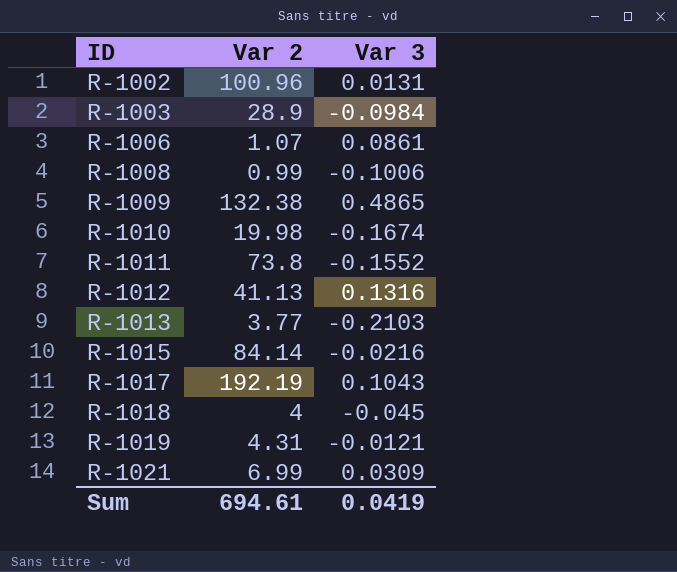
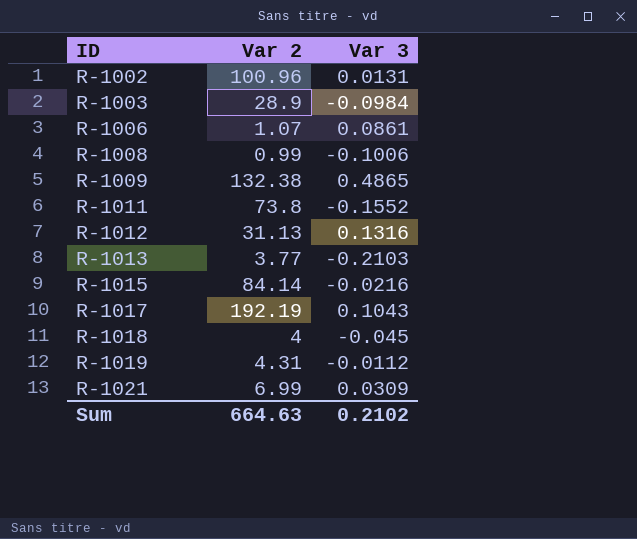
row R-1010: 19.98 | -0.1674 -> none
R-1012 | Var 2: 41.13 -> 31.13
R-1019 | Var 3: -0.0121 -> -0.0112
Sum | Var 2: 694.61 -> 664.63
Sum | Var 3: 0.0419 -> 0.2102

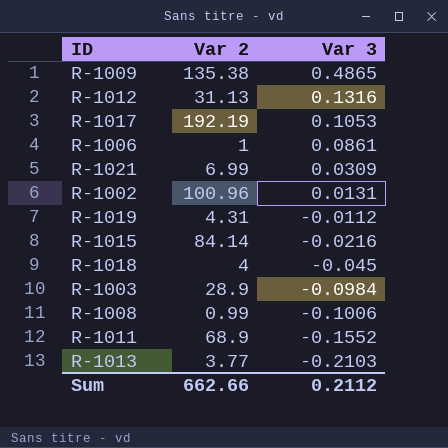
row order: ID ascending -> Var 3 descending
R-1009 | Var 2: 132.38 -> 135.38
R-1017 | Var 3: 0.1043 -> 0.1053
R-1006 | Var 2: 1.07 -> 1
R-1011 | Var 2: 73.8 -> 68.9
Sum | Var 2: 664.63 -> 662.66
Sum | Var 3: 0.2102 -> 0.2112

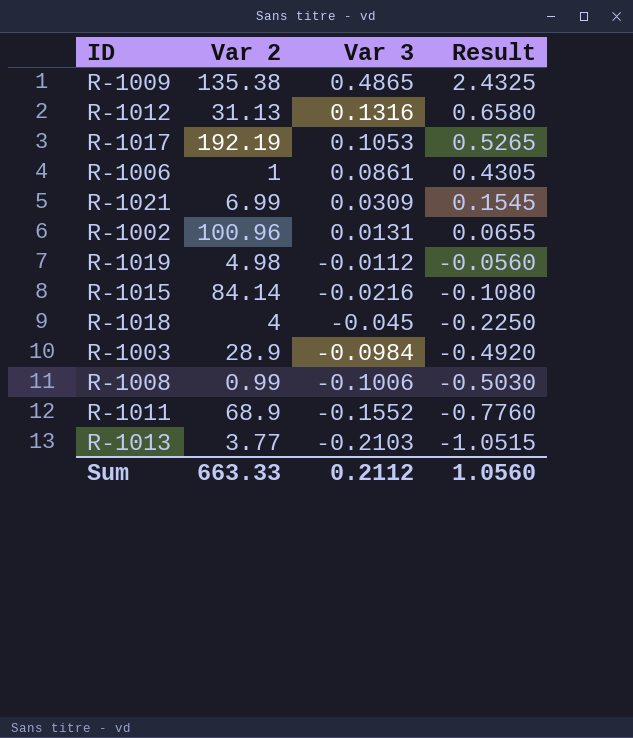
column Result | formula: none -> [Var 3] * 5
R-1019 | Var 2: 4.31 -> 4.98
Sum | Var 2: 662.66 -> 663.33

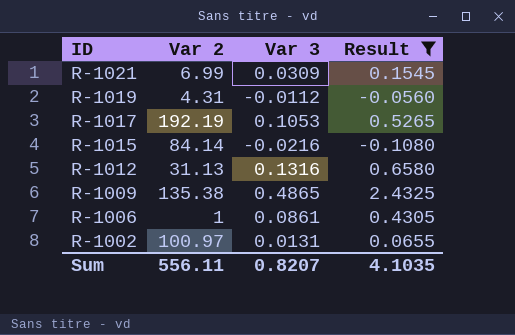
filter: none -> Result >= -0.1080
row order: Var 3 descending -> ID descending
R-1019 | Var 2: 4.98 -> 4.31
R-1002 | Var 2: 100.96 -> 100.97
Sum | Var 2: 663.33 -> 556.11
Sum | Var 3: 0.2112 -> 0.8207
Sum | Result: 1.0560 -> 4.1035

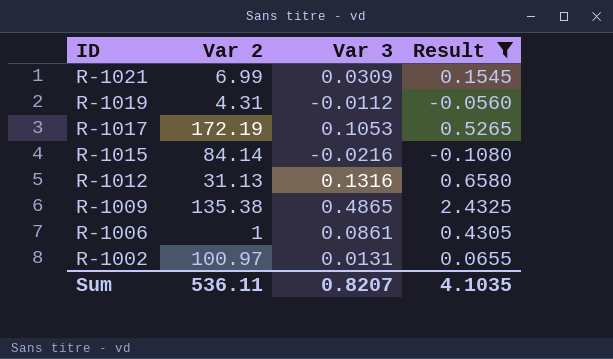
R-1017 | Var 2: 192.19 -> 172.19
Sum | Var 2: 556.11 -> 536.11

